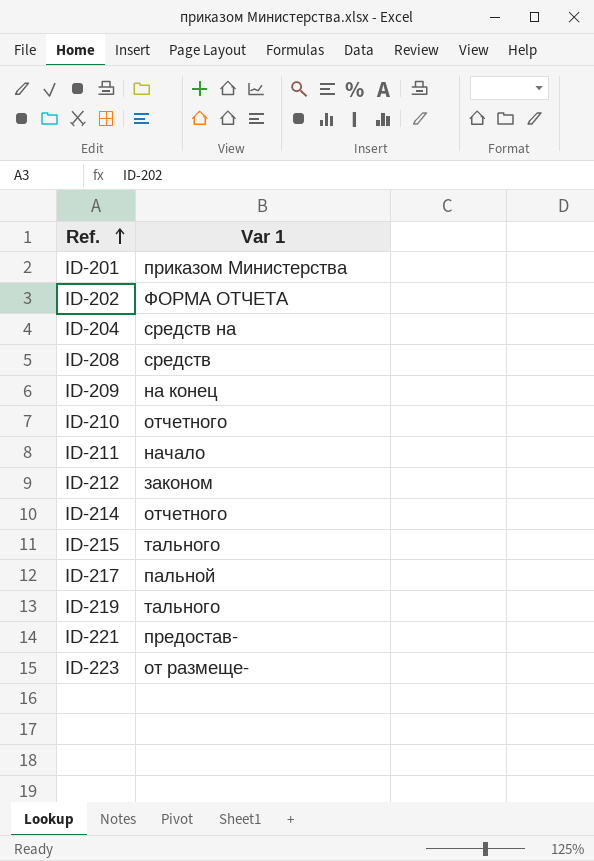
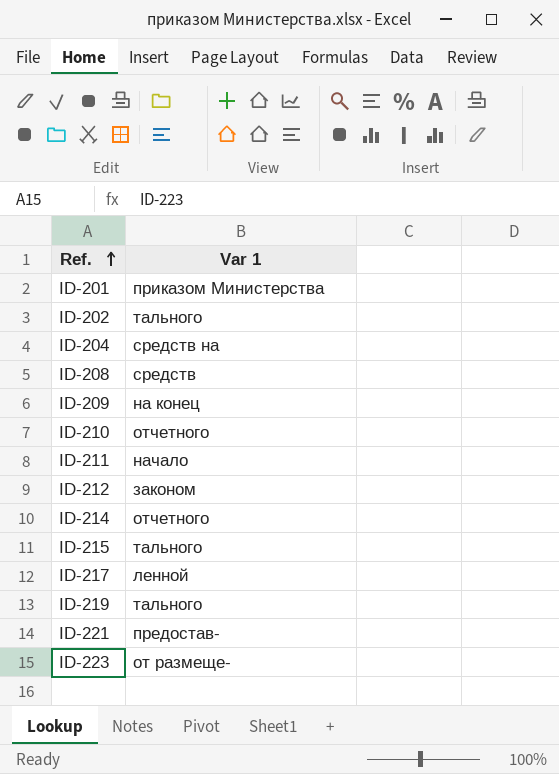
ID-202 | Var 1: ФОРМА ОТЧЕТА -> тального
ID-217 | Var 1: пальной -> ленной

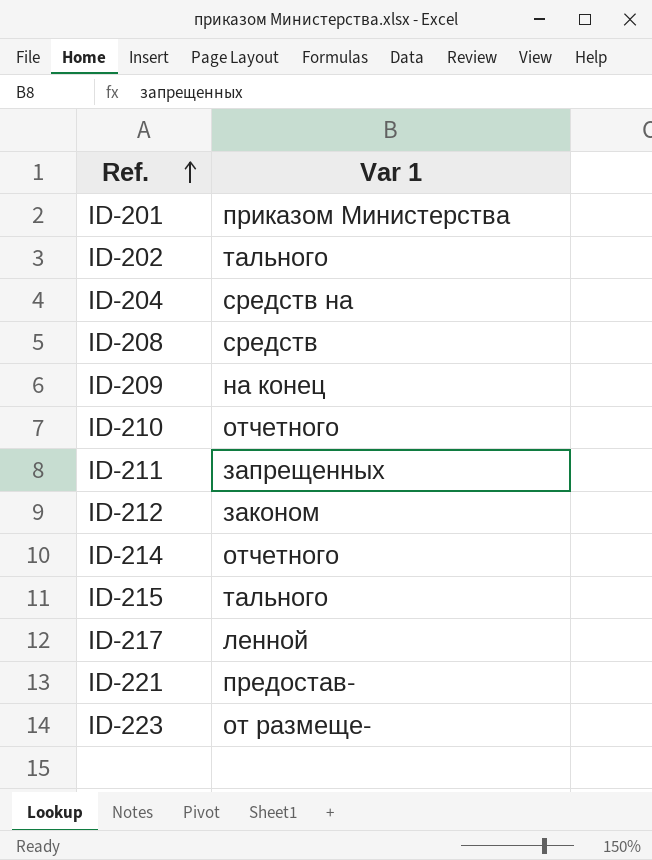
row ID-219: тального -> none
ID-211 | Var 1: начало -> запрещенных

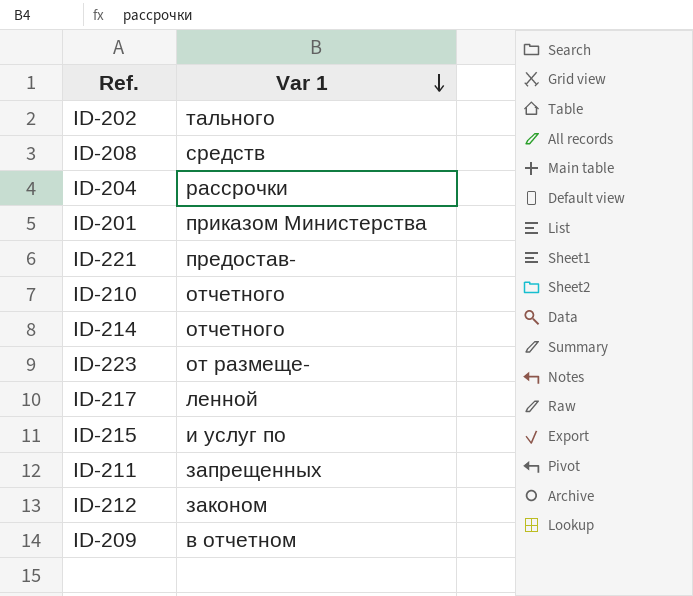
row order: Ref. ascending -> Var 1 descending
ID-204 | Var 1: средств на -> рассрочки
ID-215 | Var 1: тального -> и услуг по
ID-209 | Var 1: на конец -> в отчетном

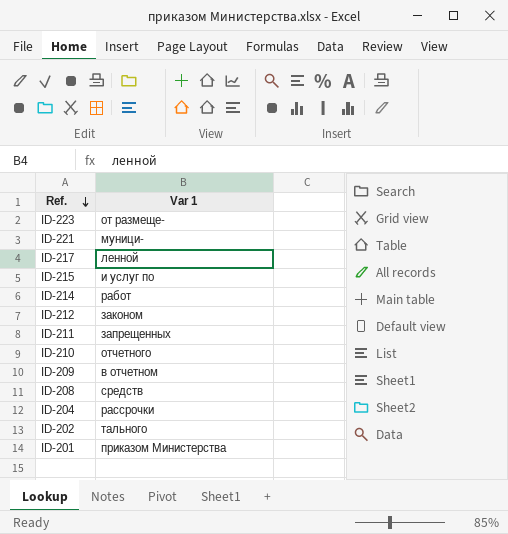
row order: Var 1 descending -> Ref. descending
ID-221 | Var 1: предостав- -> муници-
ID-214 | Var 1: отчетного -> работ

